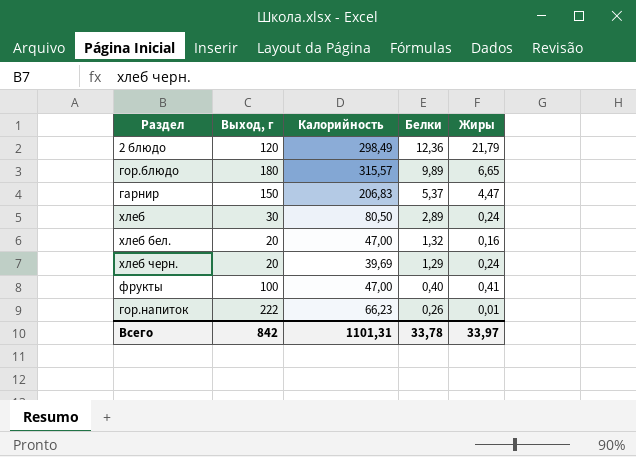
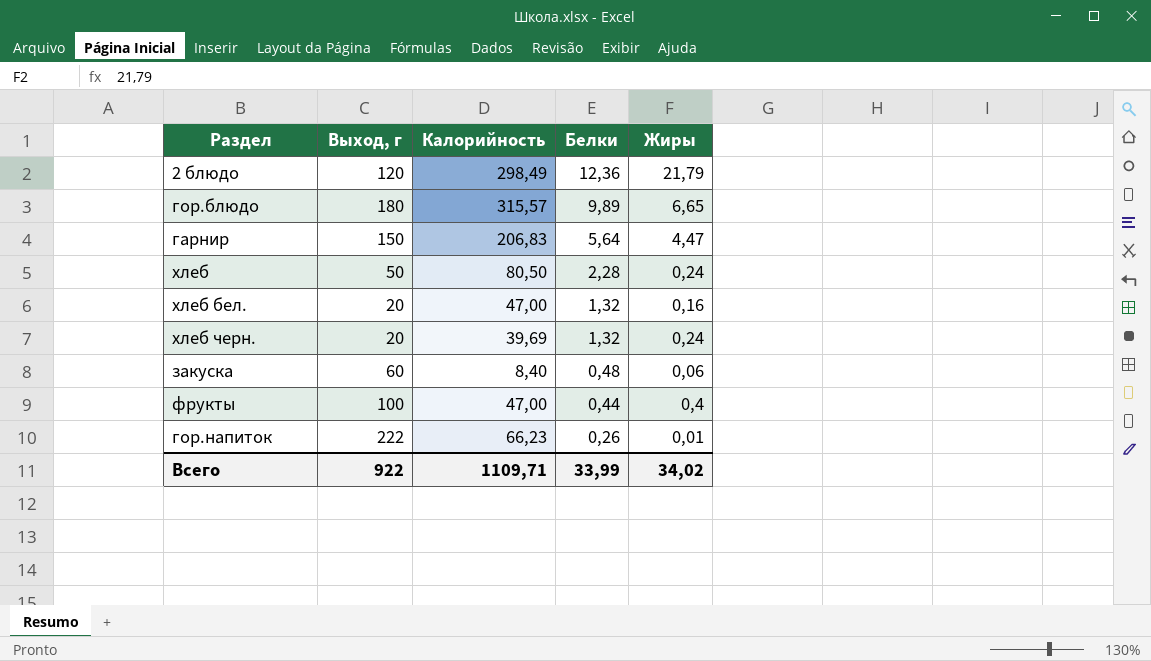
гарнир | Белки: 5,37 -> 5,64
хлеб | Выход, г: 30 -> 50
хлеб | Белки: 2,89 -> 2,28
хлеб черн. | Белки: 1,29 -> 1,32
row закуска: none -> 60 | 8,40 | 0,48 | 0,06
фрукты | Белки: 0,40 -> 0,44
фрукты | Жиры: 0,41 -> 0,4
Всего | Выход, г: 842 -> 922
Всего | Калорийность: 1101,31 -> 1109,71
Всего | Белки: 33,78 -> 33,99
Всего | Жиры: 33,97 -> 34,02

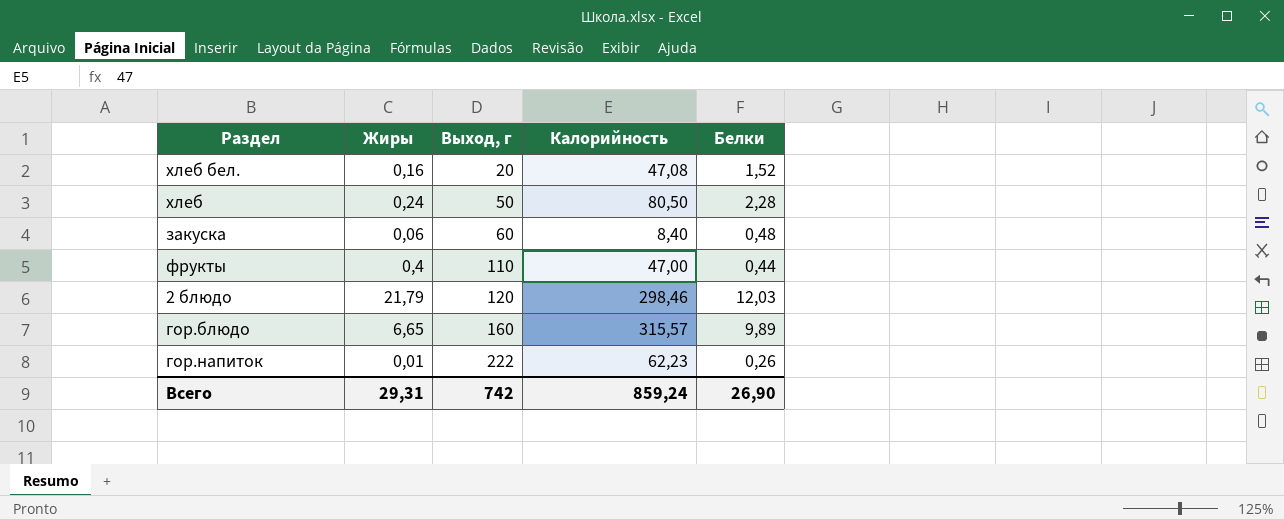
row order: Белки descending -> Выход, г ascending
column Жиры | position: 5 -> 2
row гарнир: 150 | 206,83 | 5,64 | 4,47 -> none
row хлеб черн.: 20 | 39,69 | 1,32 | 0,24 -> none
хлеб бел. | Калорийность: 47,00 -> 47,08
хлеб бел. | Белки: 1,32 -> 1,52
фрукты | Выход, г: 100 -> 110
2 блюдо | Калорийность: 298,49 -> 298,46
2 блюдо | Белки: 12,36 -> 12,03
гор.блюдо | Выход, г: 180 -> 160
гор.напиток | Калорийность: 66,23 -> 62,23
Всего | Жиры: 34,02 -> 29,31
Всего | Выход, г: 922 -> 742
Всего | Калорийность: 1109,71 -> 859,24
Всего | Белки: 33,99 -> 26,90

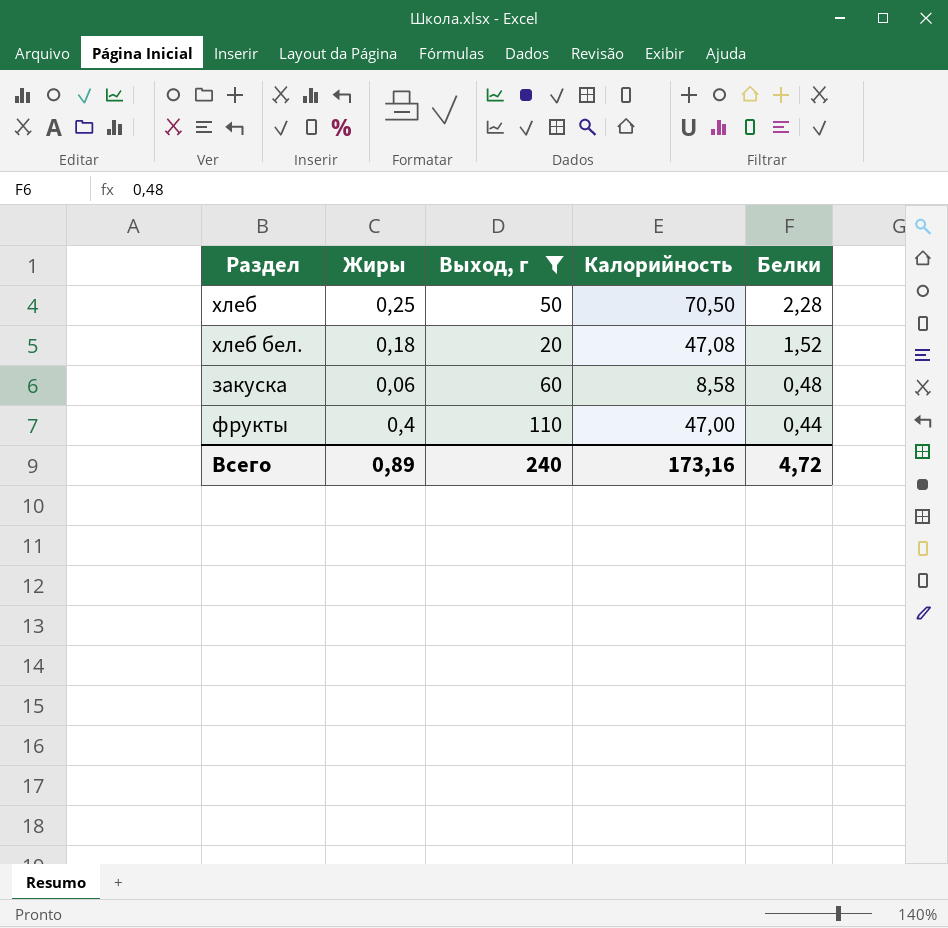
filter: none -> Выход, г <= 110
row order: Выход, г ascending -> Белки descending
хлеб | Жиры: 0,24 -> 0,25
хлеб | Калорийность: 80,50 -> 70,50
хлеб бел. | Жиры: 0,16 -> 0,18
закуска | Калорийность: 8,40 -> 8,58
Всего | Жиры: 29,31 -> 0,89
Всего | Выход, г: 742 -> 240
Всего | Калорийность: 859,24 -> 173,16
Всего | Белки: 26,90 -> 4,72

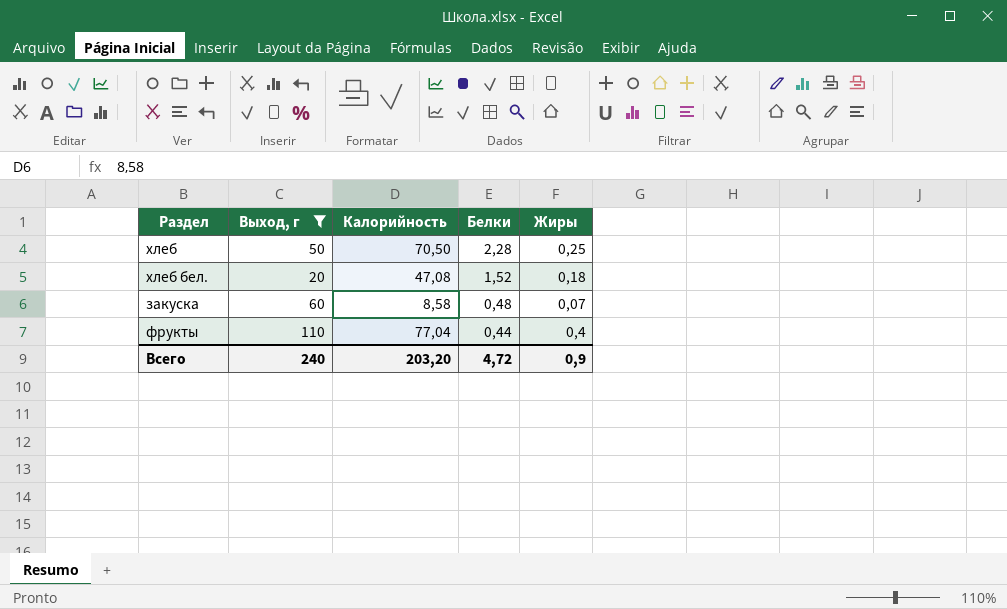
column Жиры | position: 2 -> 5
закуска | Жиры: 0,06 -> 0,07
фрукты | Калорийность: 47,00 -> 77,04
Всего | Калорийность: 173,16 -> 203,20
Всего | Жиры: 0,89 -> 0,9

